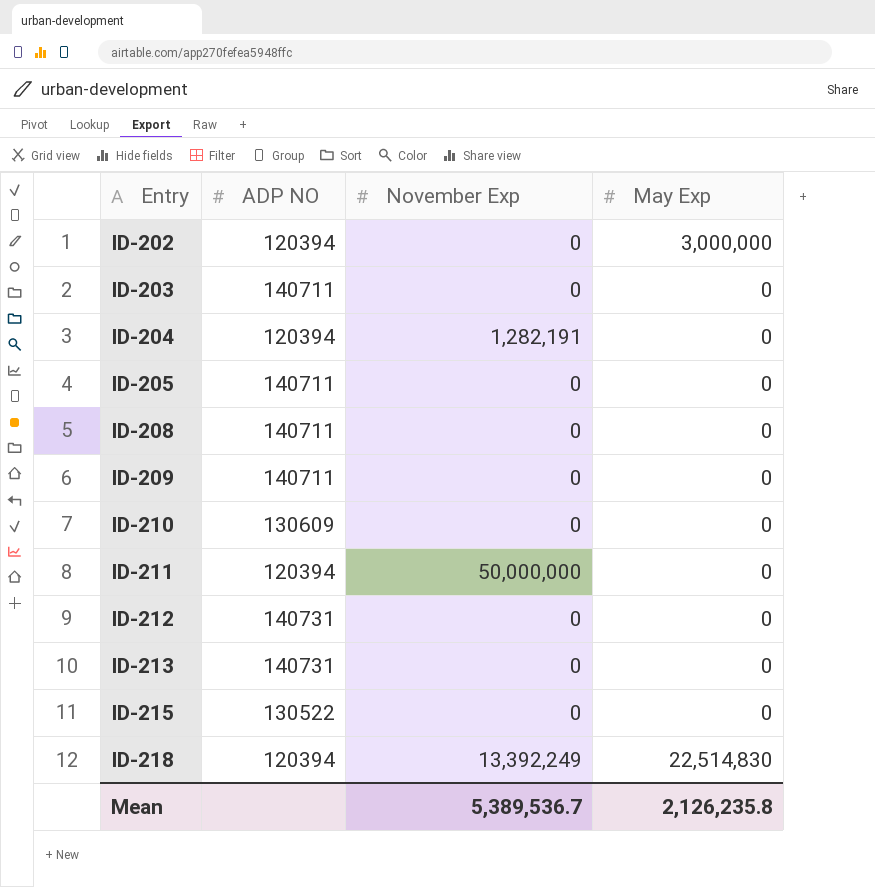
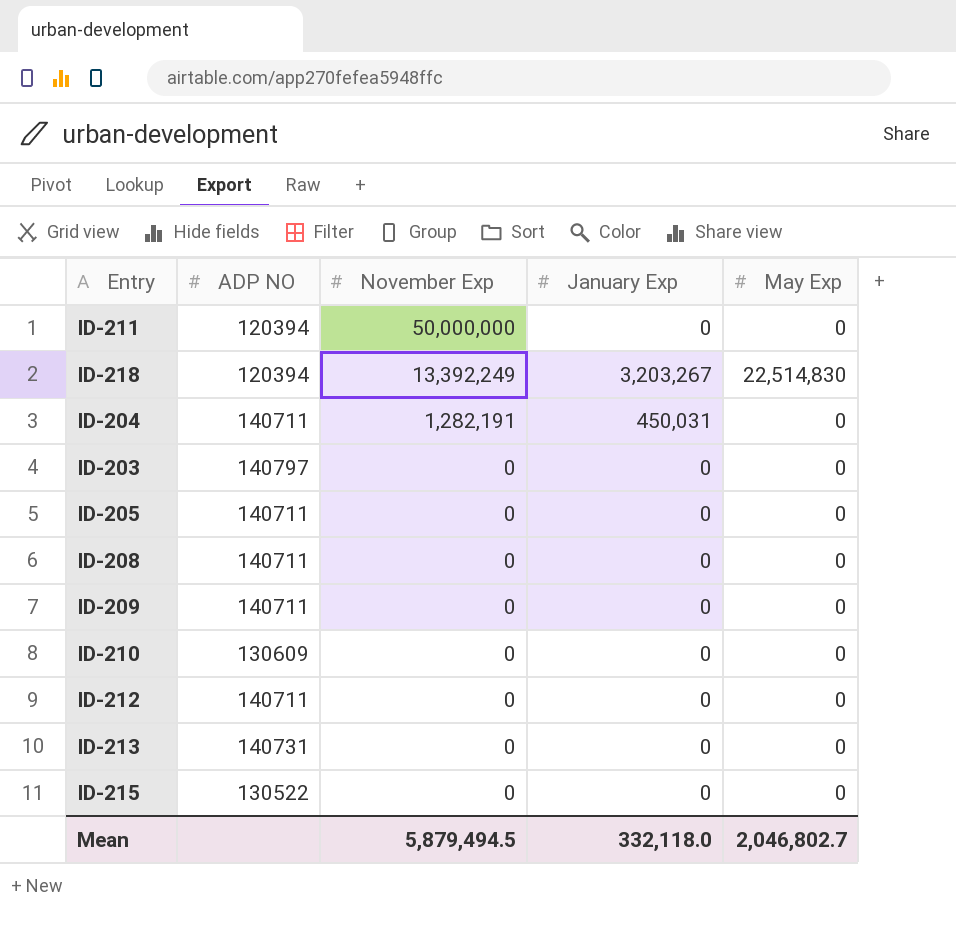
row order: Entry ascending -> November Exp descending
column January Exp | position: none -> 4
row ID-202: 120394 | 0 | 3,000,000 -> none
ID-204 | ADP NO: 120394 -> 140711
ID-203 | ADP NO: 140711 -> 140797
ID-212 | ADP NO: 140731 -> 140711
Mean | November Exp: 5,389,536.7 -> 5,879,494.5
Mean | May Exp: 2,126,235.8 -> 2,046,802.7

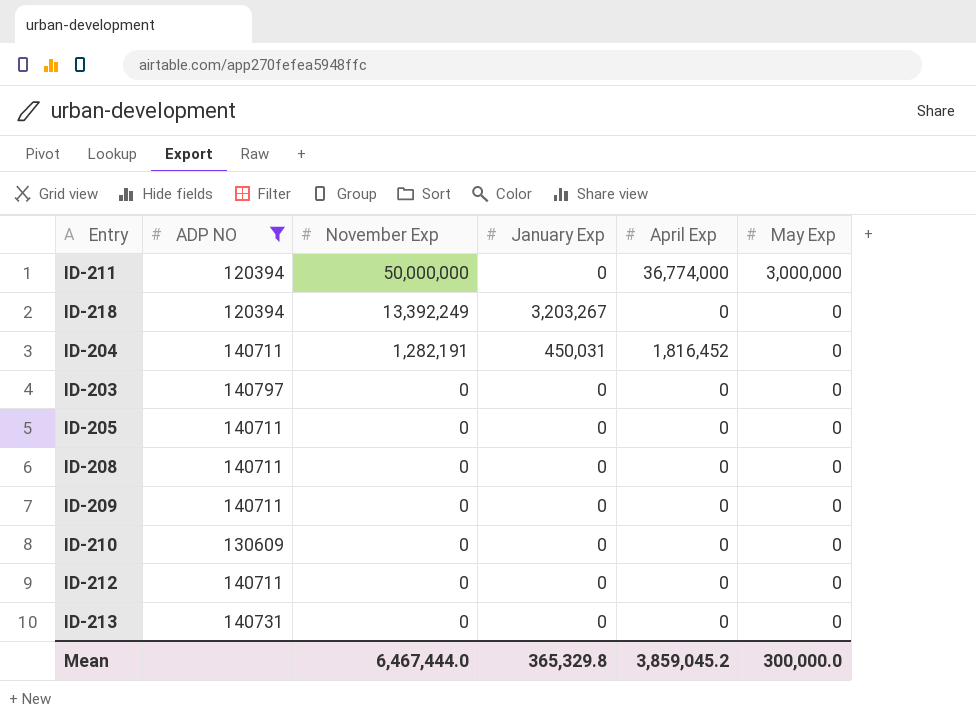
filter: none -> ADP NO != 130522
column April Exp | position: none -> 5
ID-211 | May Exp: 0 -> 3,000,000
ID-218 | May Exp: 22,514,830 -> 0
Mean | November Exp: 5,879,494.5 -> 6,467,444.0
Mean | January Exp: 332,118.0 -> 365,329.8
Mean | May Exp: 2,046,802.7 -> 300,000.0

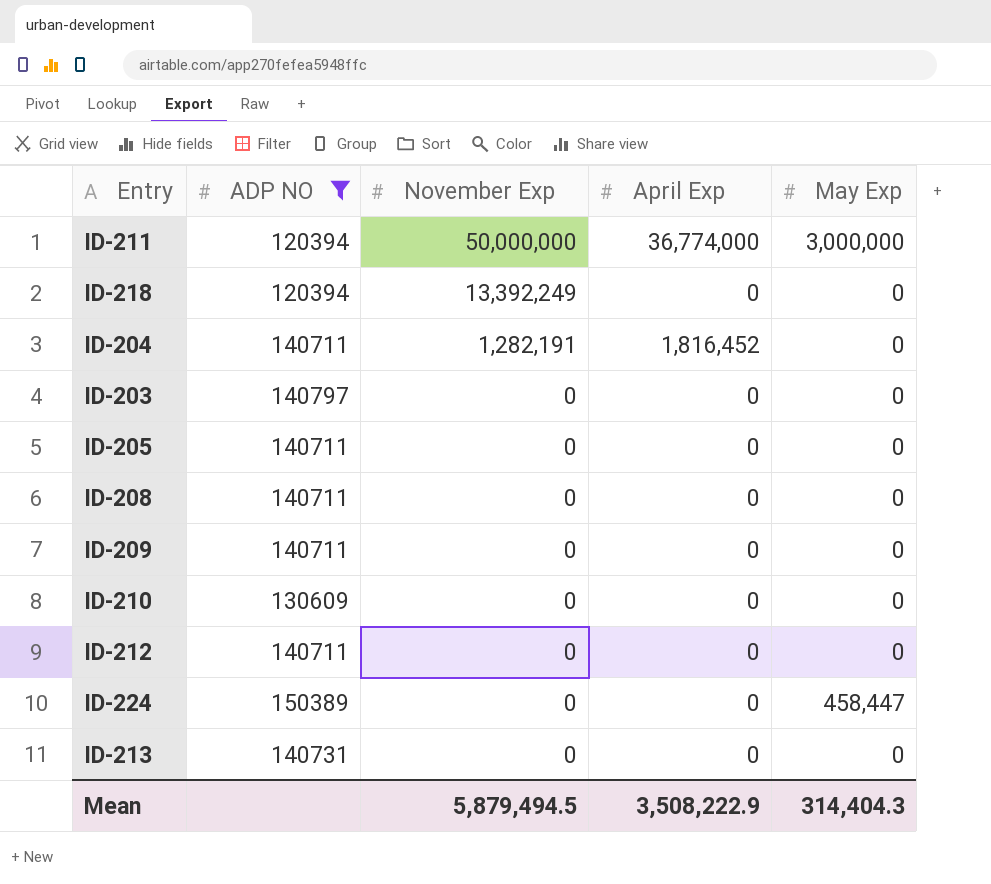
column January Exp | position: 4 -> none
row ID-224: none -> 150389 | 0 | 0 | 458,447
Mean | November Exp: 6,467,444.0 -> 5,879,494.5
Mean | April Exp: 3,859,045.2 -> 3,508,222.9
Mean | May Exp: 300,000.0 -> 314,404.3

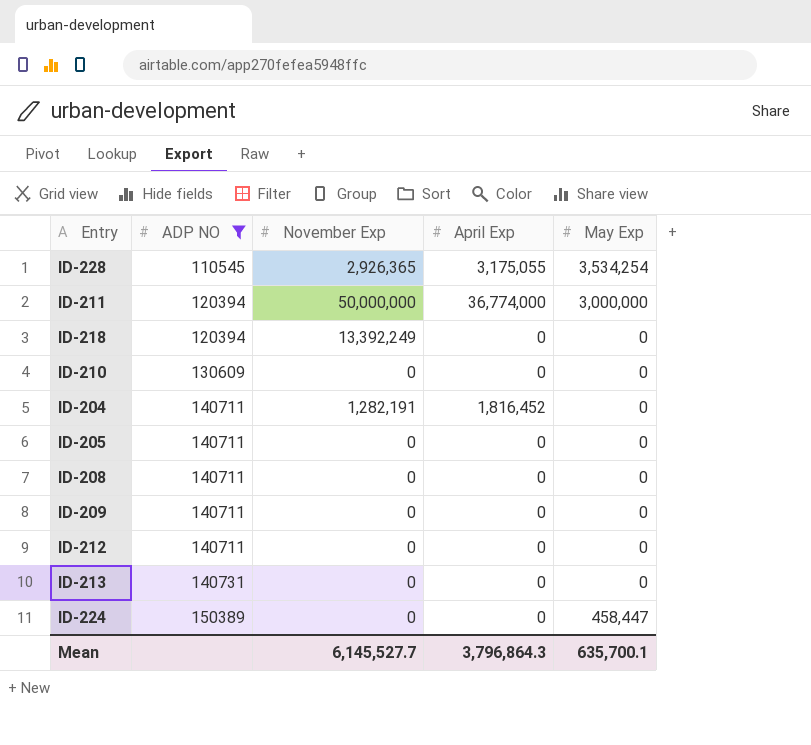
row order: November Exp descending -> ADP NO ascending
row ID-203: 140797 | 0 | 0 | 0 -> none
row ID-228: none -> 110545 | 2,926,365 | 3,175,055 | 3,534,254
Mean | November Exp: 5,879,494.5 -> 6,145,527.7
Mean | April Exp: 3,508,222.9 -> 3,796,864.3
Mean | May Exp: 314,404.3 -> 635,700.1

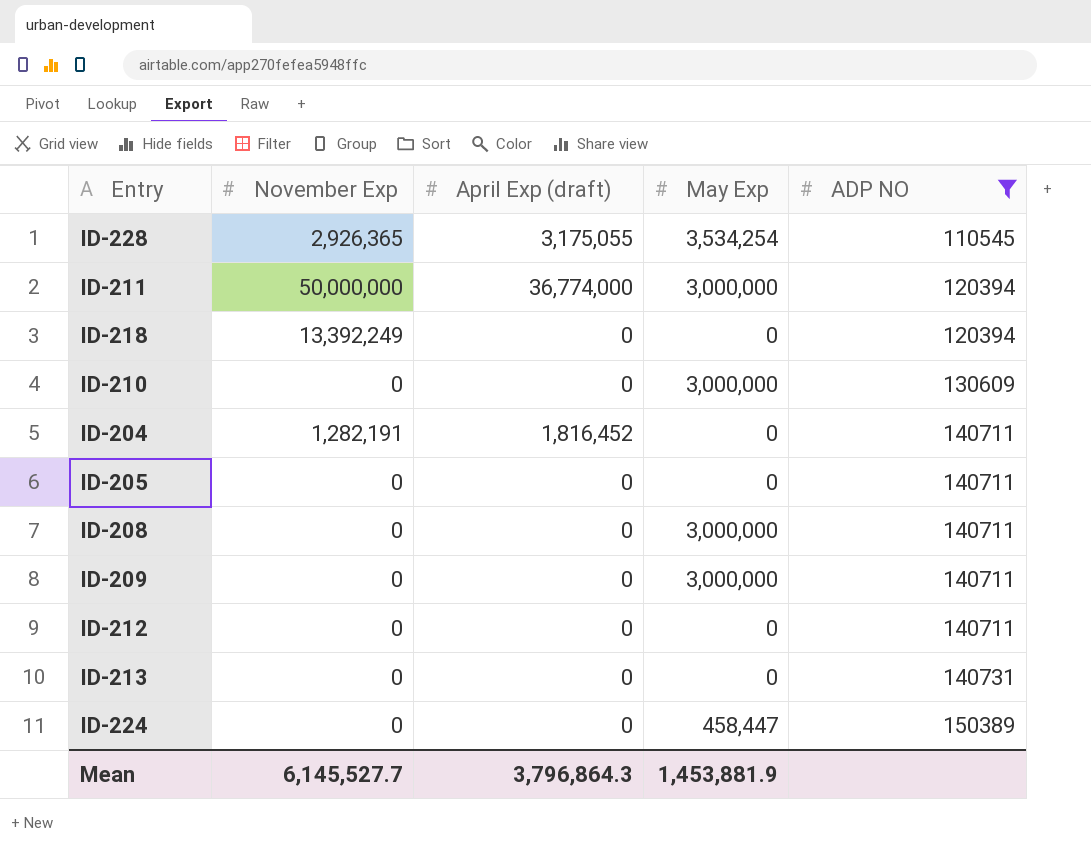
column name: April Exp -> April Exp (draft)
column ADP NO | position: 2 -> 5
ID-210 | May Exp: 0 -> 3,000,000
ID-208 | May Exp: 0 -> 3,000,000
ID-209 | May Exp: 0 -> 3,000,000
Mean | May Exp: 635,700.1 -> 1,453,881.9

